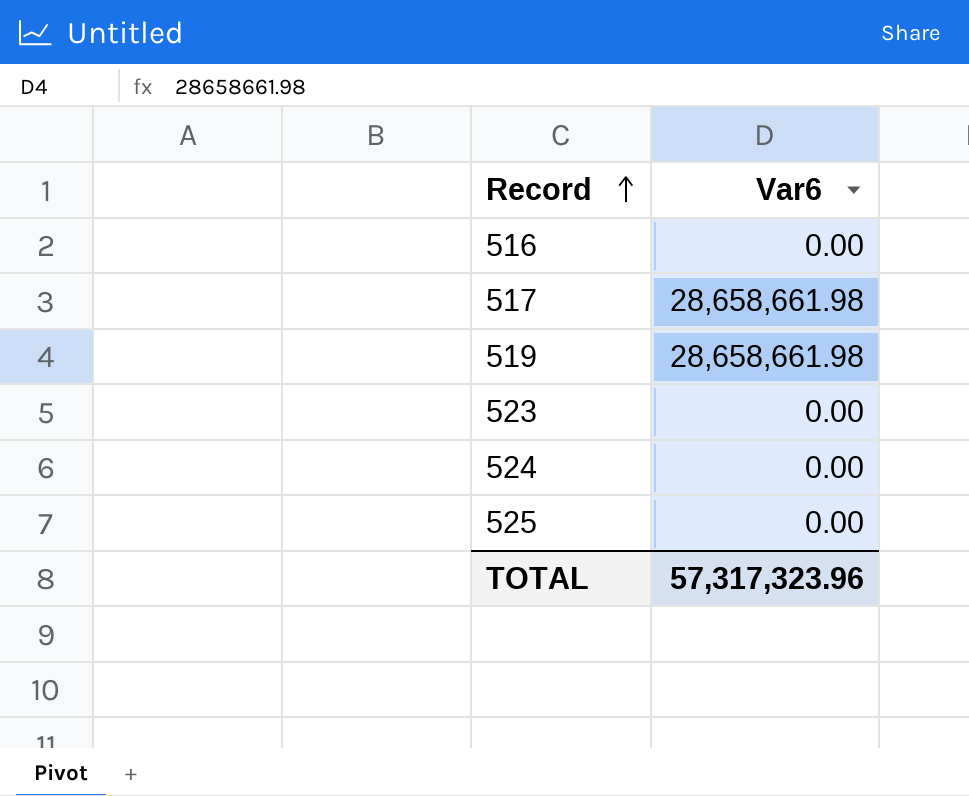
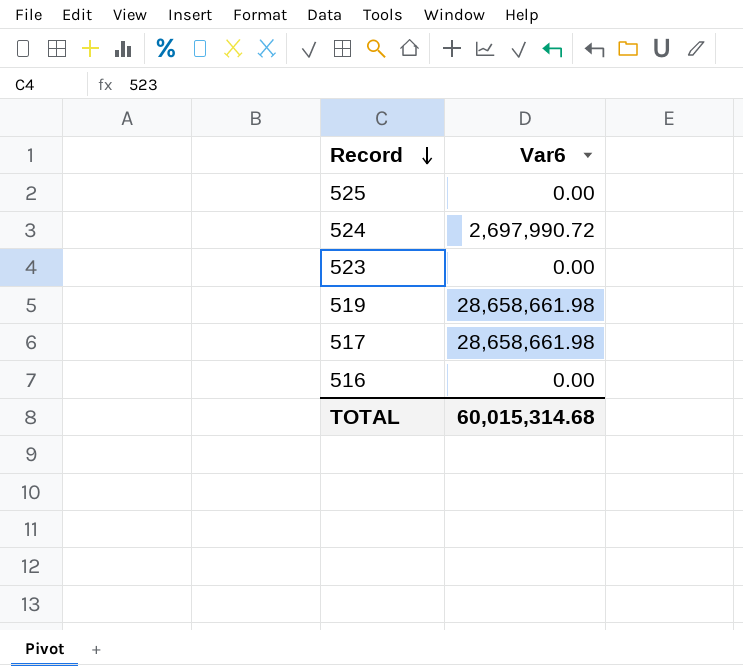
row order: Record ascending -> Record descending
524 | Var6: 0.00 -> 2,697,990.72
TOTAL | Var6: 57,317,323.96 -> 60,015,314.68

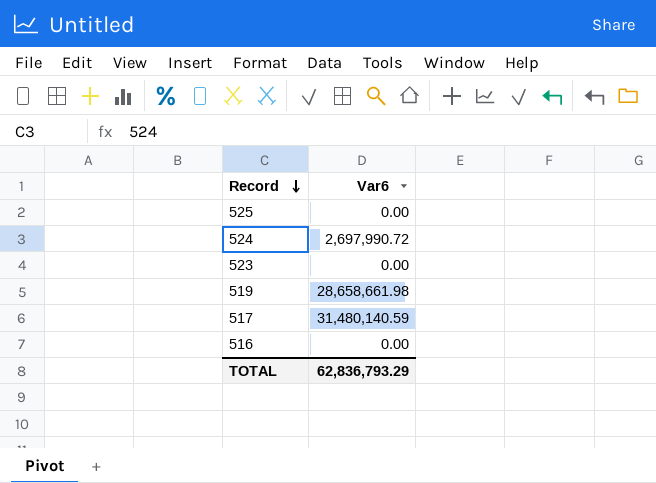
517 | Var6: 28,658,661.98 -> 31,480,140.59
TOTAL | Var6: 60,015,314.68 -> 62,836,793.29

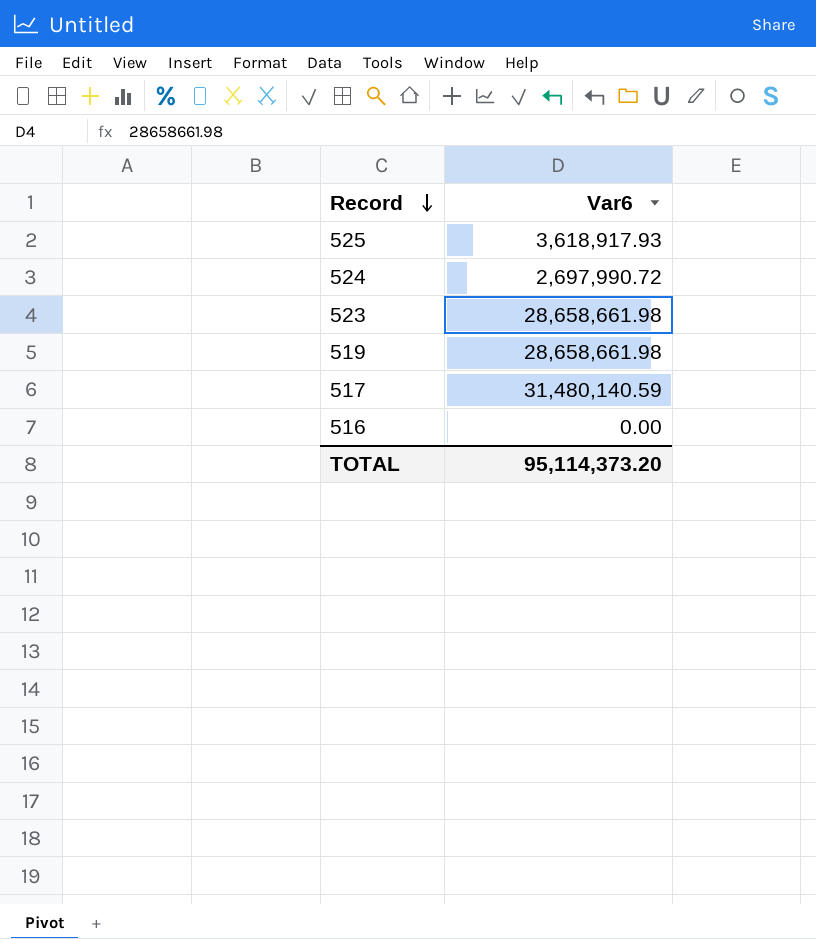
525 | Var6: 0.00 -> 3,618,917.93
523 | Var6: 0.00 -> 28,658,661.98
TOTAL | Var6: 62,836,793.29 -> 95,114,373.20

